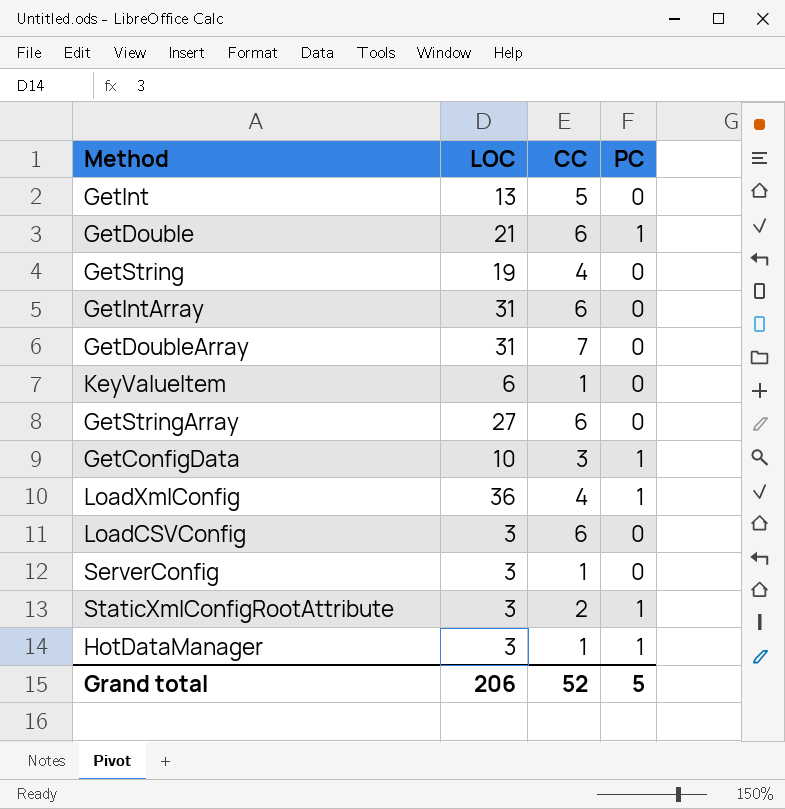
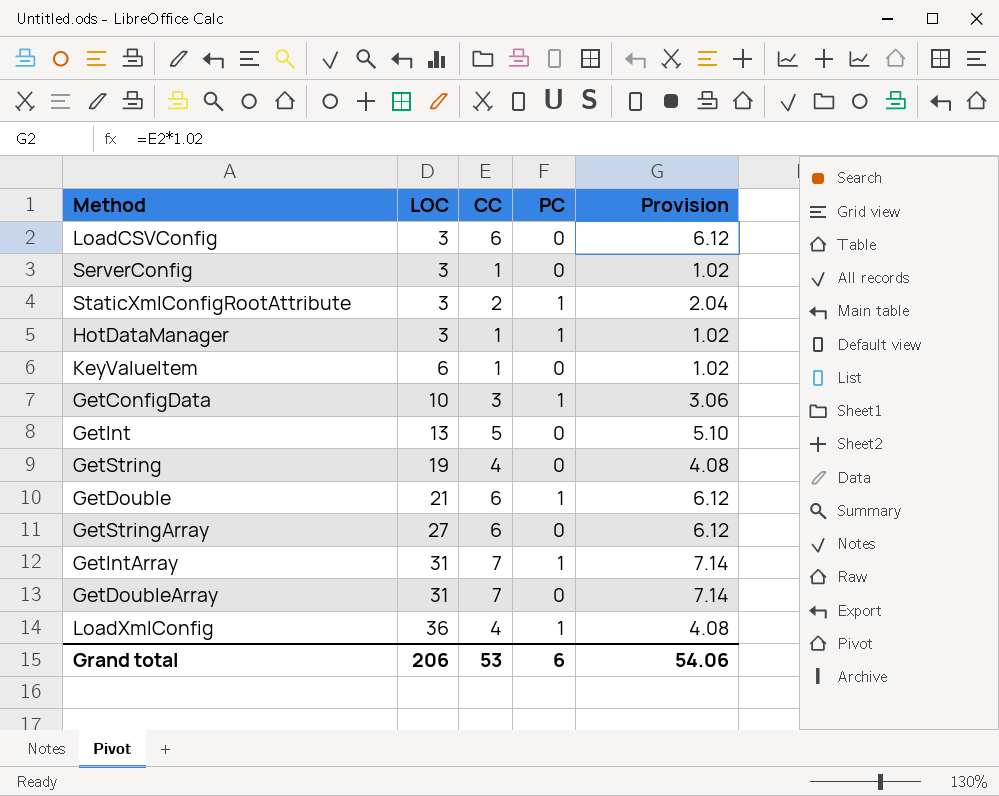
row order: none -> LOC ascending
column Provision | formula: none -> [CC] * 1.02
GetIntArray | CC: 6 -> 7
GetIntArray | PC: 0 -> 1
Grand total | CC: 52 -> 53
Grand total | PC: 5 -> 6

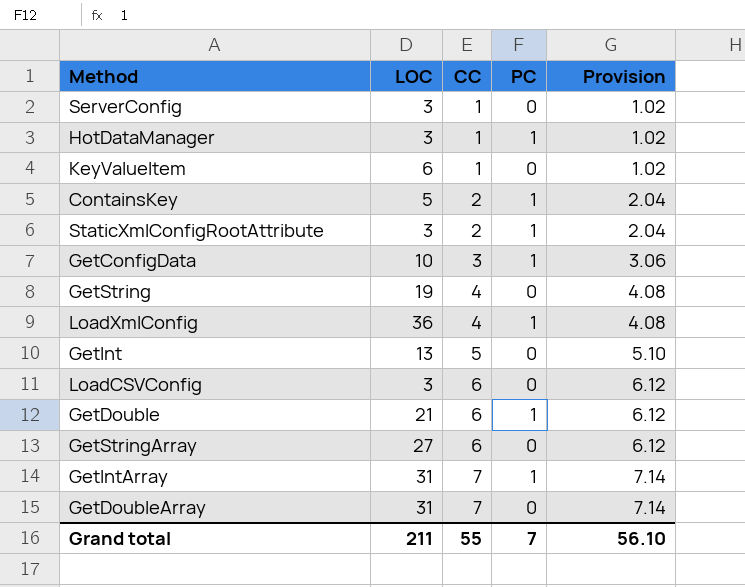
row order: LOC ascending -> CC ascending
row ContainsKey: none -> 5 | 2 | 1 | 2.04
Grand total | LOC: 206 -> 211
Grand total | CC: 53 -> 55
Grand total | PC: 6 -> 7
Grand total | Provision: 54.06 -> 56.10

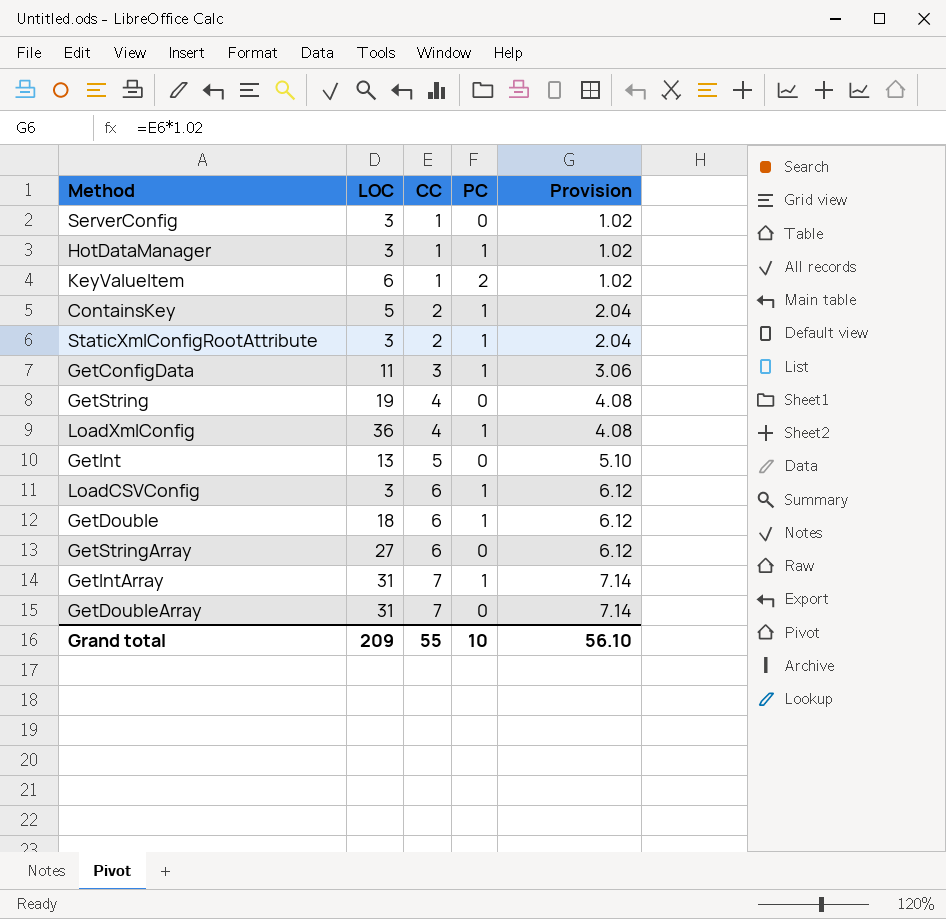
KeyValueItem | PC: 0 -> 2
GetConfigData | LOC: 10 -> 11
LoadCSVConfig | PC: 0 -> 1
GetDouble | LOC: 21 -> 18
Grand total | LOC: 211 -> 209
Grand total | PC: 7 -> 10

